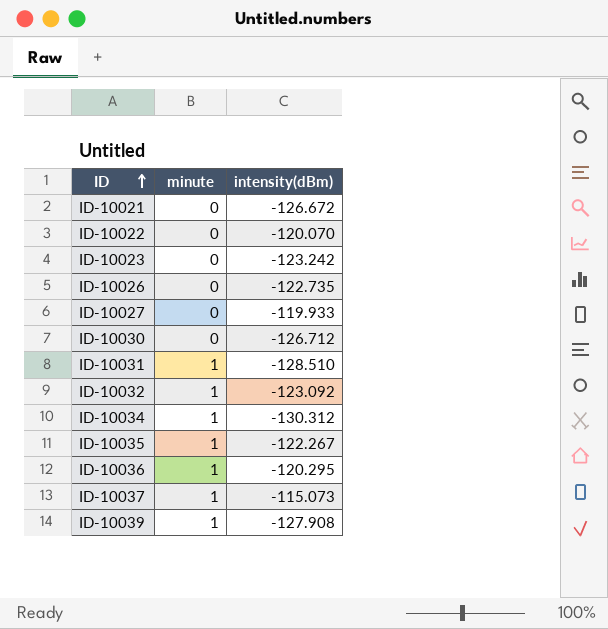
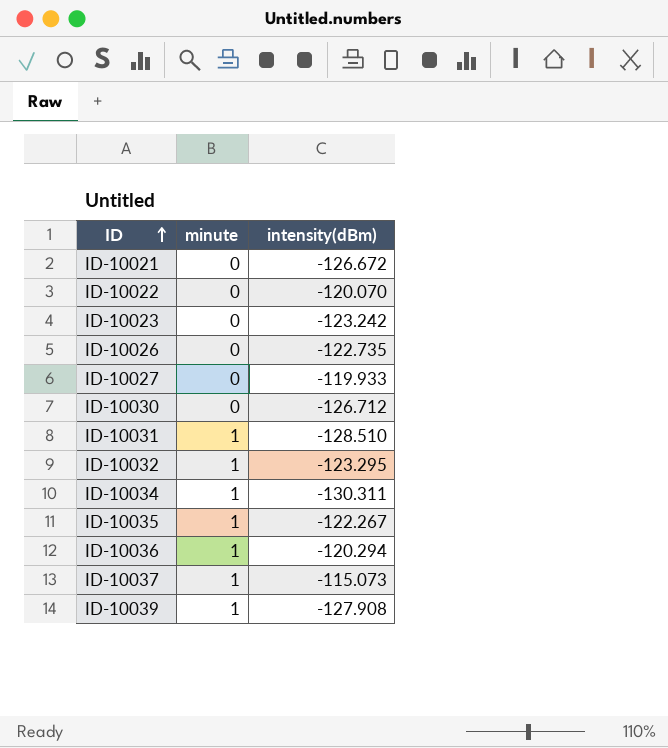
ID-10032 | intensity(dBm): -123.092 -> -123.295
ID-10034 | intensity(dBm): -130.312 -> -130.311
ID-10036 | intensity(dBm): -120.295 -> -120.294

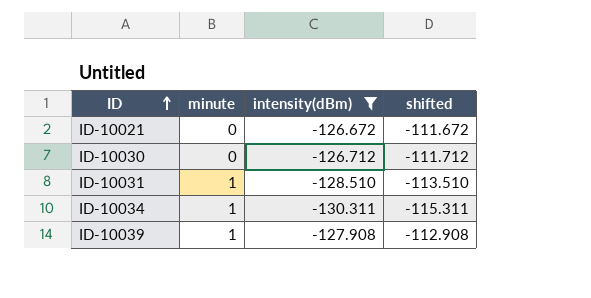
filter: none -> intensity(dBm) <= -126.672
column shifted | formula: none -> [intensity(dBm)] + 15

